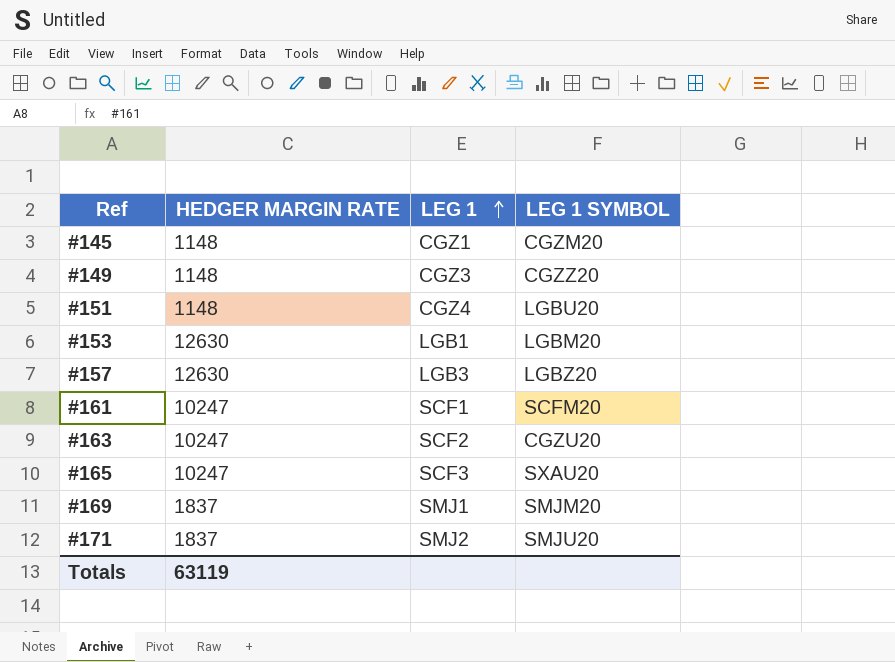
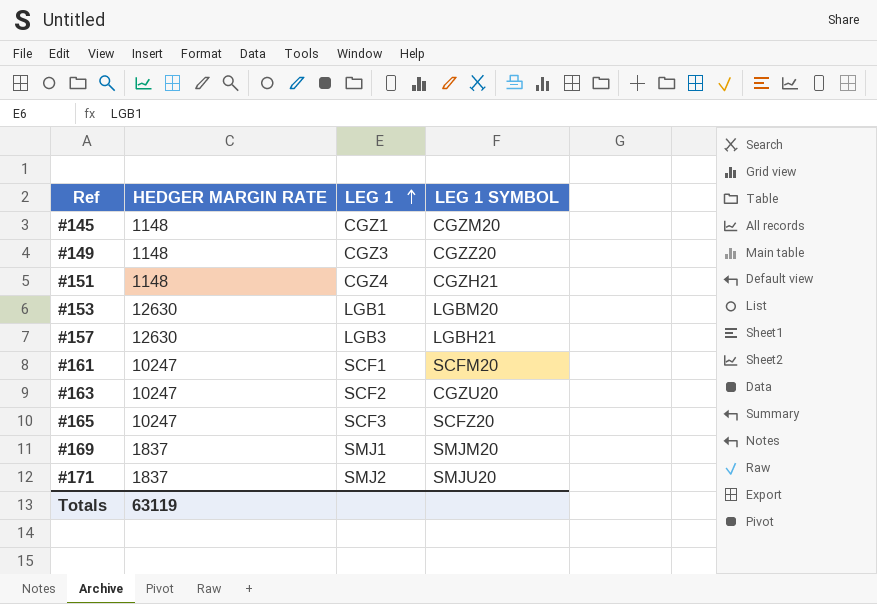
#151 | LEG 1 SYMBOL: LGBU20 -> CGZH21
#157 | LEG 1 SYMBOL: LGBZ20 -> LGBH21
#165 | LEG 1 SYMBOL: SXAU20 -> SCFZ20

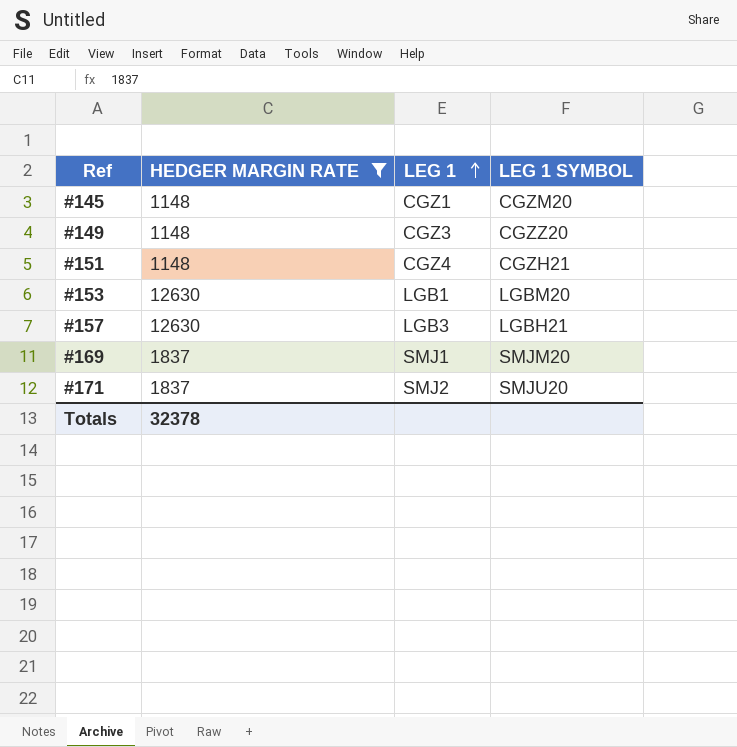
filter: none -> HEDGER MARGIN RATE != 10247
Totals | HEDGER MARGIN RATE: 63119 -> 32378

